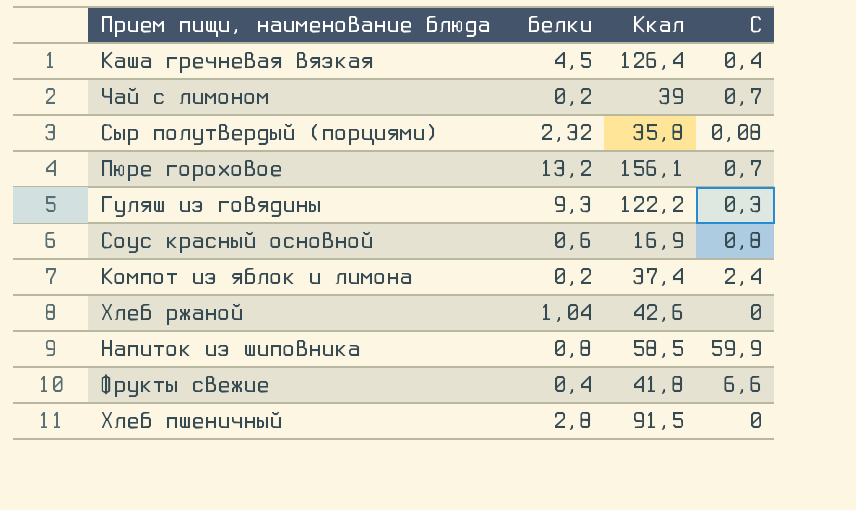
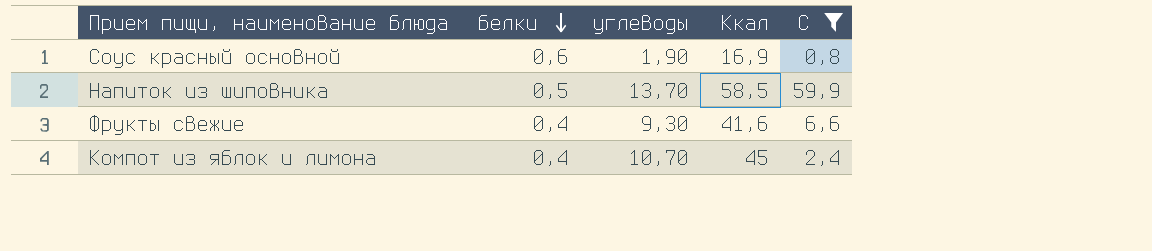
filter: none -> С >= 0,8
row order: none -> белки descending
column углеводы | position: none -> 3
Напиток из шиповника | белки: 0,8 -> 0,5
Фрукты свежие | Ккал: 41,8 -> 41,6
Компот из яблок и лимона | белки: 0,2 -> 0,4
Компот из яблок и лимона | Ккал: 37,4 -> 45

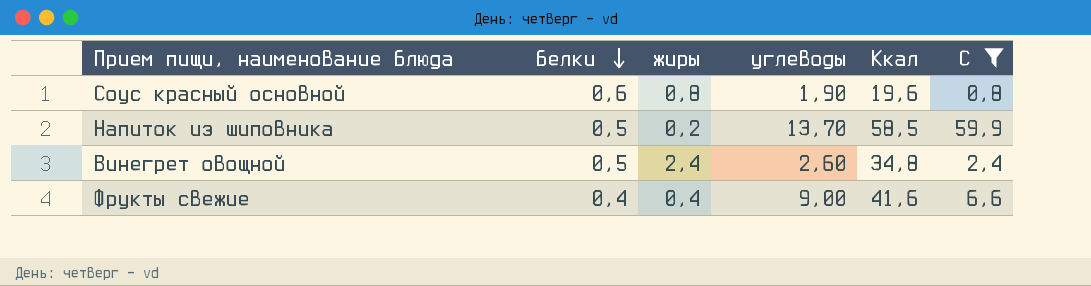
column жиры | position: none -> 3
row Компот из яблок и лимона: 0,4 | 10,70 | 45 | 2,4 -> none
Соус красный основной | Ккал: 16,9 -> 19,6
row Винегрет овощной: none -> 0,5 | 2,4 | 2,60 | 34,8 | 2,4
Фрукты свежие | углеводы: 9,30 -> 9,00

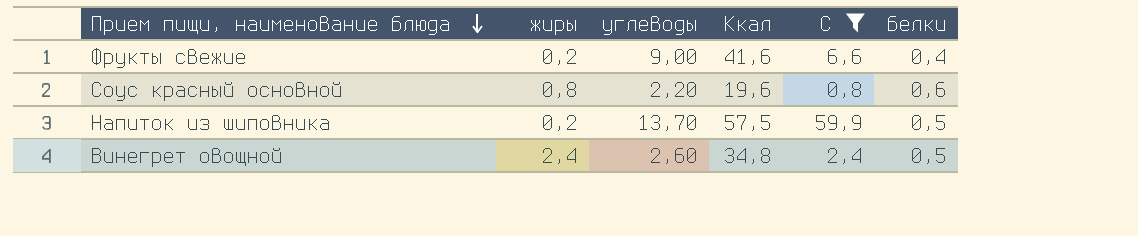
row order: белки descending -> Прием пищи, наименование блюда descending
column белки | position: 2 -> 6
Фрукты свежие | жиры: 0,4 -> 0,2
Соус красный основной | углеводы: 1,90 -> 2,20
Напиток из шиповника | Ккал: 58,5 -> 57,5

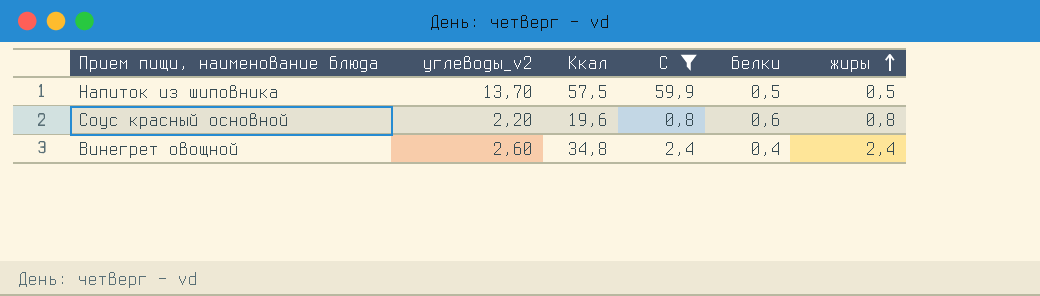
row order: Прием пищи, наименование блюда descending -> жиры ascending
column name: углеводы -> углеводы_v2
column жиры | position: 2 -> 6
row Фрукты свежие: 0,2 | 9,00 | 41,6 | 6,6 | 0,4 -> none
Напиток из шиповника | жиры: 0,2 -> 0,5
Винегрет овощной | белки: 0,5 -> 0,4

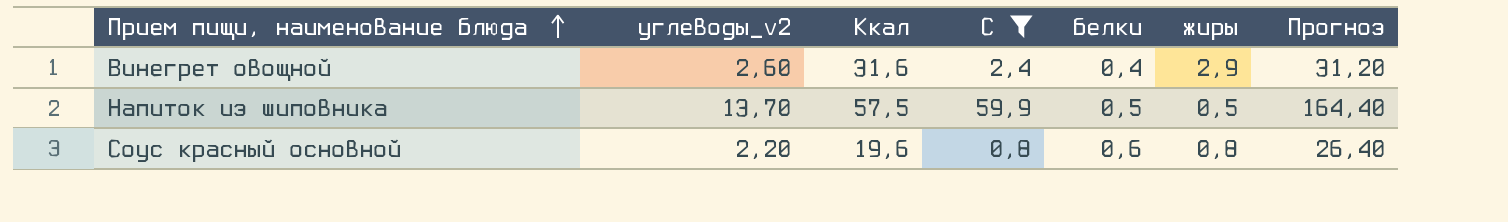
row order: жиры ascending -> Прием пищи, наименование блюда ascending
column Прогноз | formula: none -> [углеводы_v2] * 12
Винегрет овощной | Ккал: 34,8 -> 31,6
Винегрет овощной | жиры: 2,4 -> 2,9

